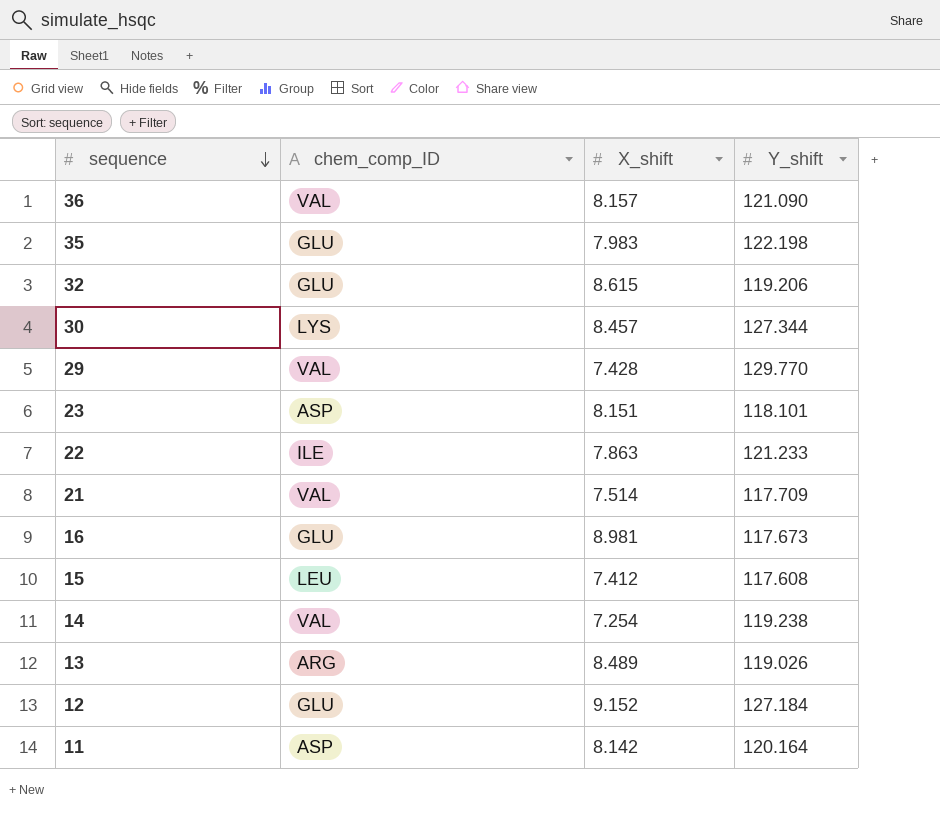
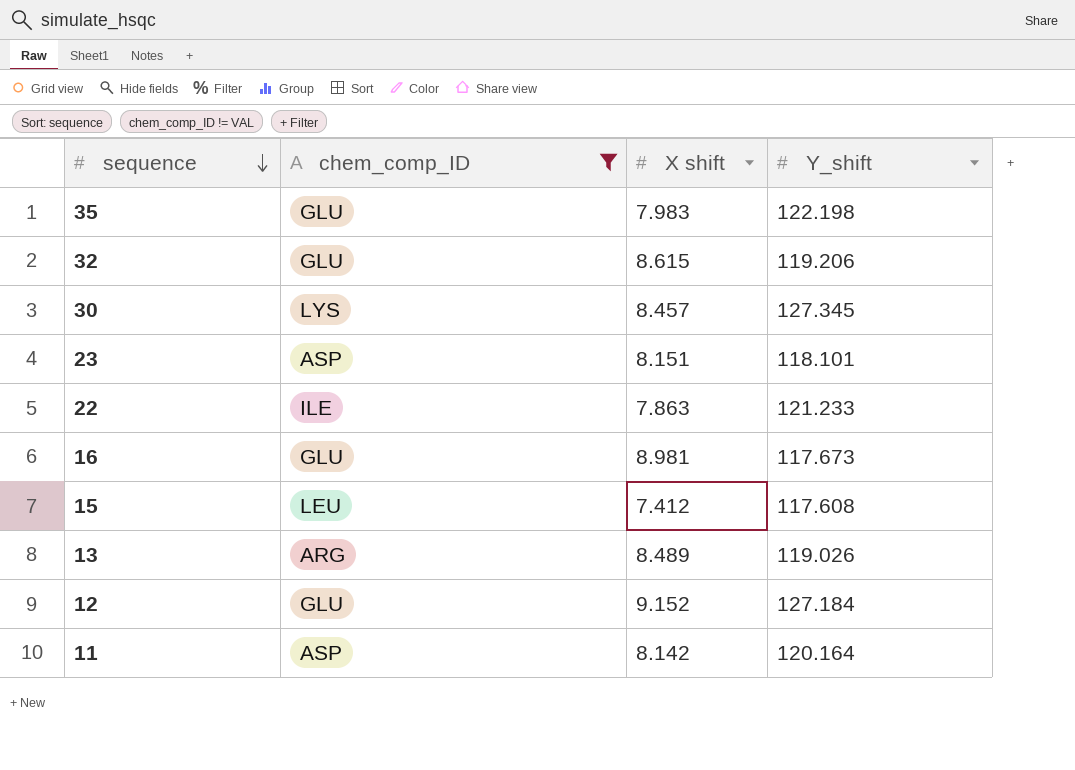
filter: none -> chem_comp_ID != VAL
column name: X_shift -> X shift
30 | Y_shift: 127.344 -> 127.345

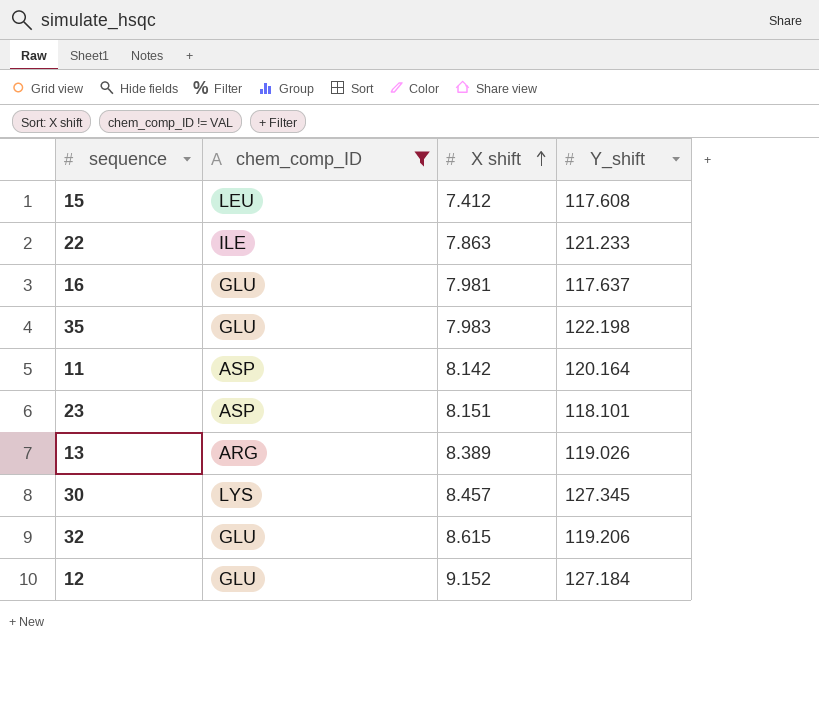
row order: sequence descending -> X shift ascending
16 | X shift: 8.981 -> 7.981
16 | Y_shift: 117.673 -> 117.637
13 | X shift: 8.489 -> 8.389

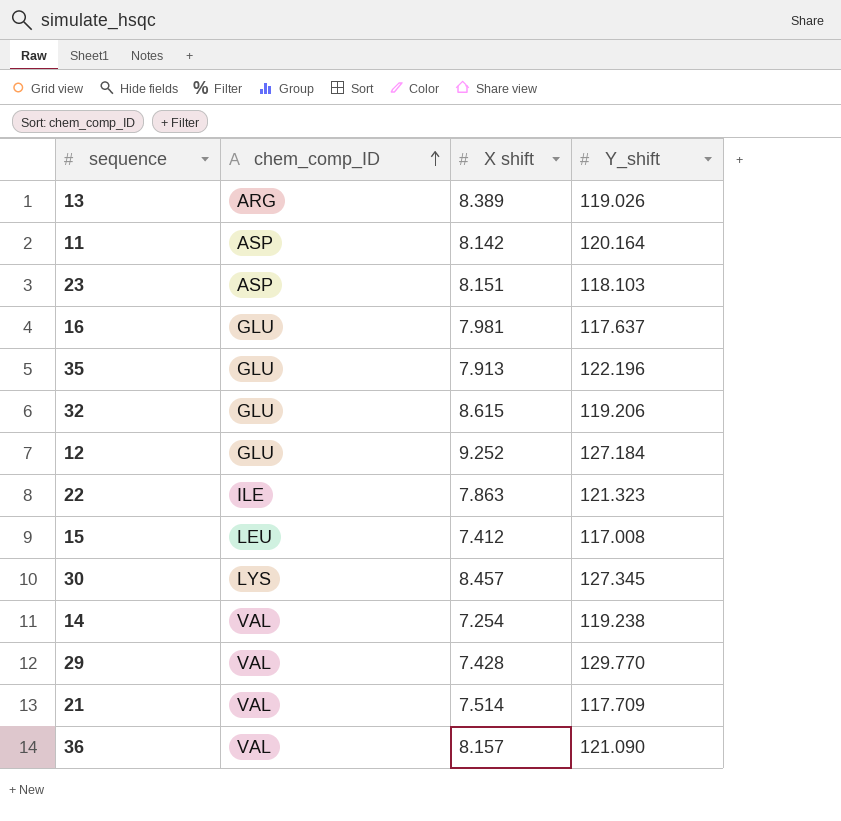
filter: chem_comp_ID != VAL -> none
row order: X shift ascending -> chem_comp_ID ascending
23 | Y_shift: 118.101 -> 118.103
35 | X shift: 7.983 -> 7.913
35 | Y_shift: 122.198 -> 122.196
12 | X shift: 9.152 -> 9.252
22 | Y_shift: 121.233 -> 121.323
15 | Y_shift: 117.608 -> 117.008

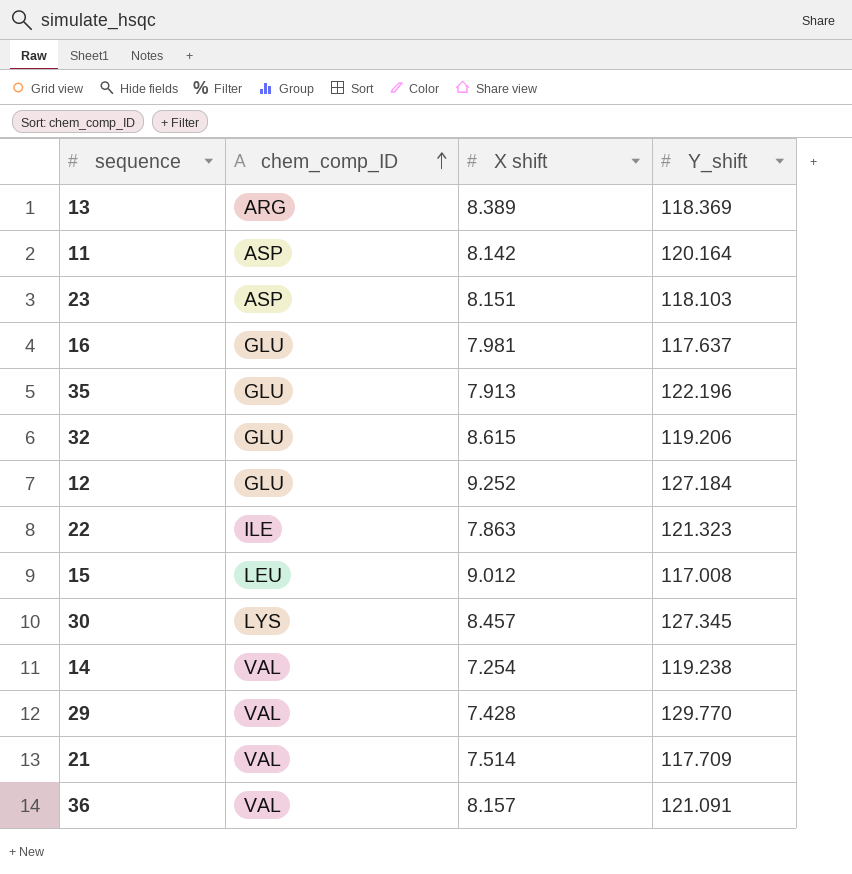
13 | Y_shift: 119.026 -> 118.369
15 | X shift: 7.412 -> 9.012
36 | Y_shift: 121.090 -> 121.091

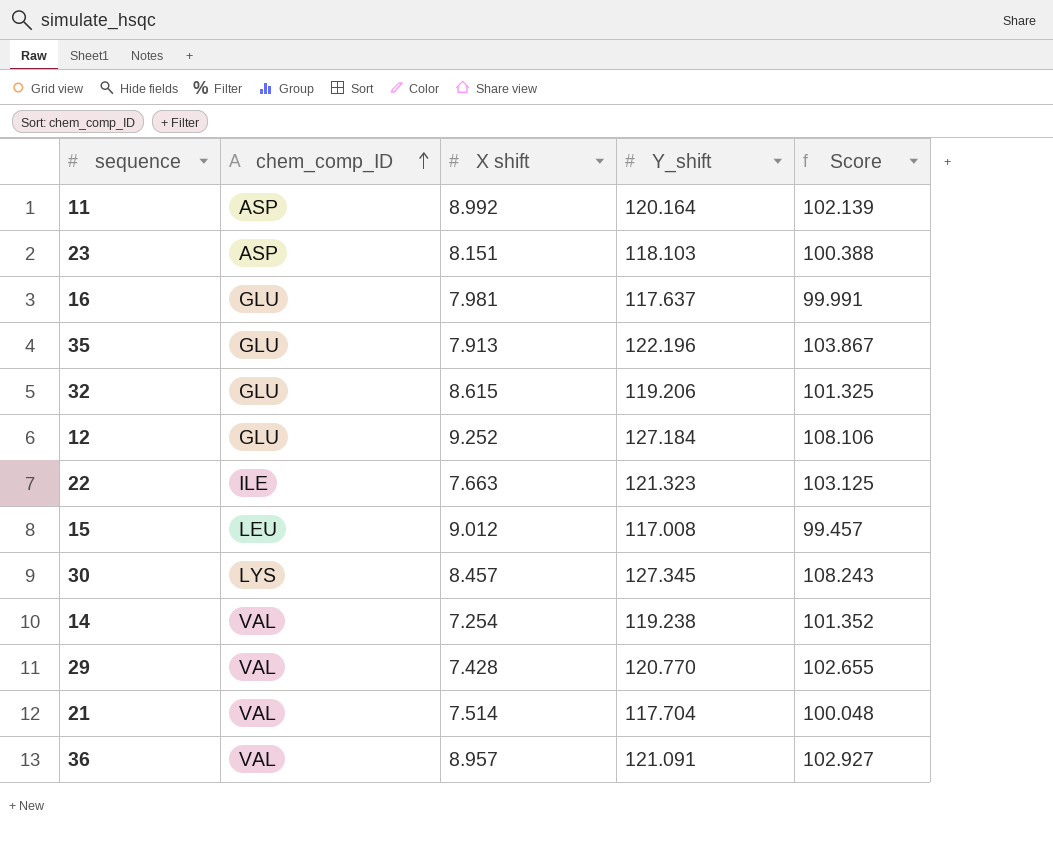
column Score | formula: none -> [Y_shift] * 0.85
row 13: ARG | 8.389 | 118.369 -> none
11 | X shift: 8.142 -> 8.992
22 | X shift: 7.863 -> 7.663
29 | Y_shift: 129.770 -> 120.770
21 | Y_shift: 117.709 -> 117.704
36 | X shift: 8.157 -> 8.957

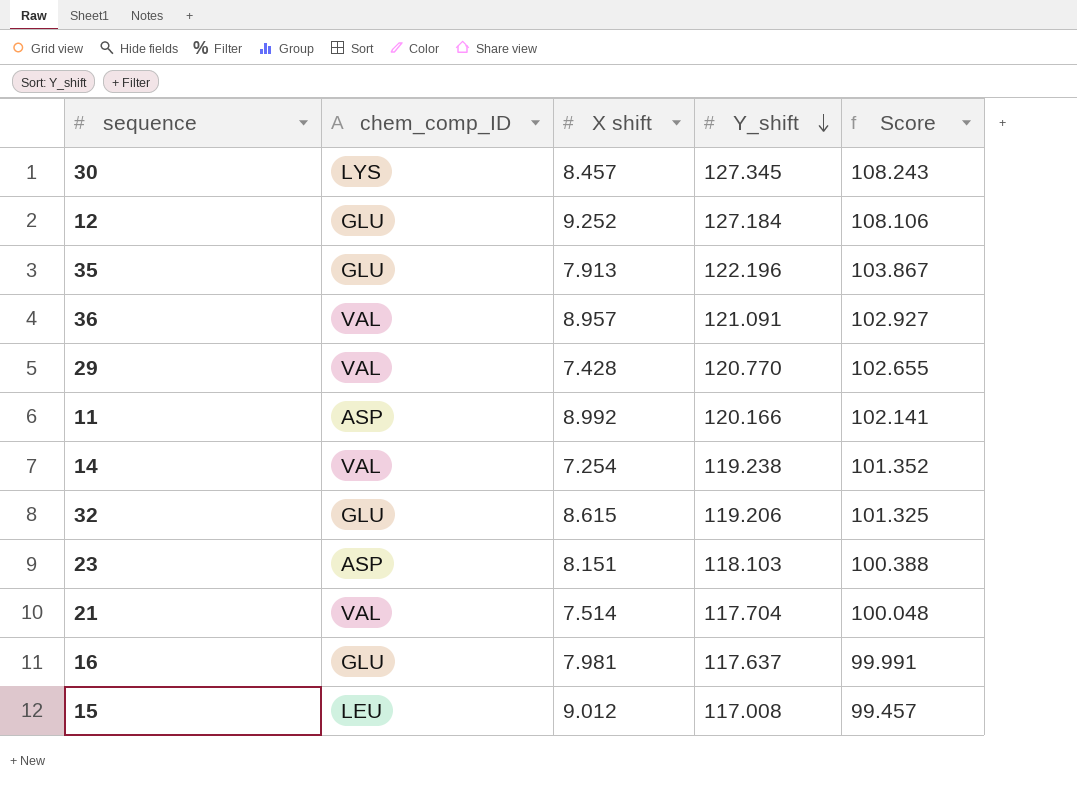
row order: chem_comp_ID ascending -> Y_shift descending
row 22: ILE | 7.663 | 121.323 | 103.125 -> none
11 | Y_shift: 120.164 -> 120.166
11 | Score: 102.139 -> 102.141

